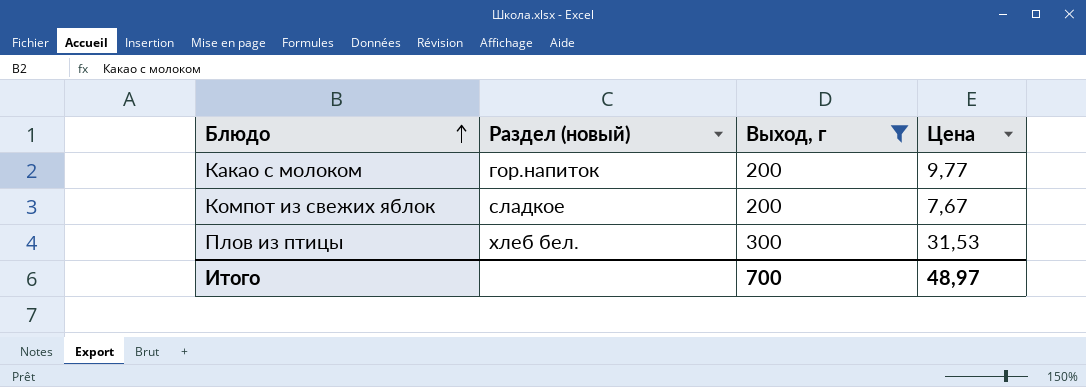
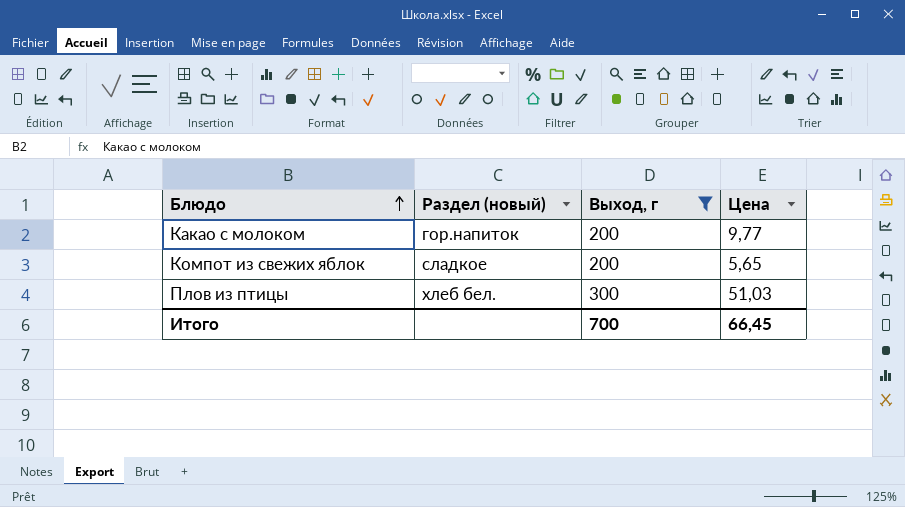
Компот из свежих яблок | Цена: 7,67 -> 5,65
Плов из птицы | Цена: 31,53 -> 51,03
Итого | Цена: 48,97 -> 66,45

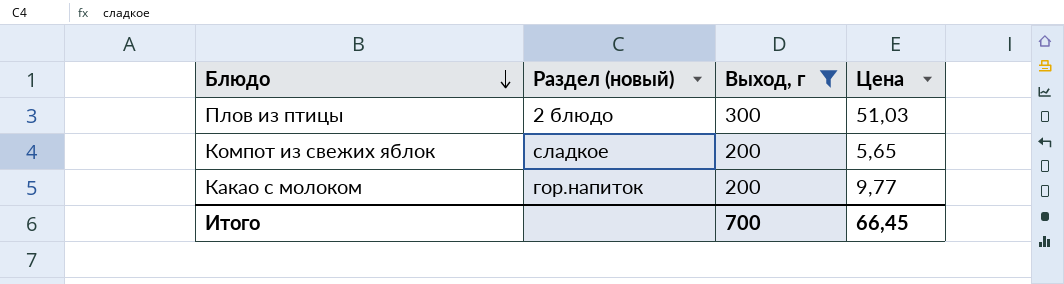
row order: Блюдо ascending -> Блюдо descending
Плов из птицы | Раздел (новый): хлеб бел. -> 2 блюдо

